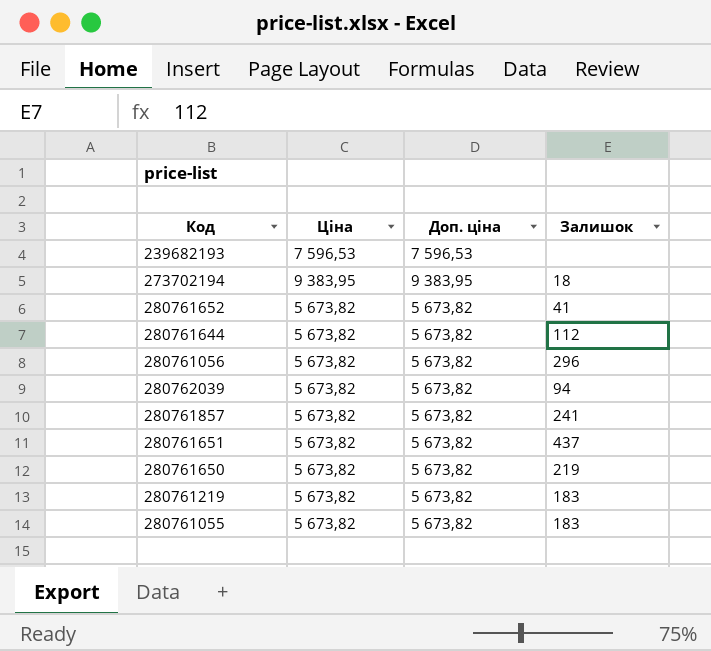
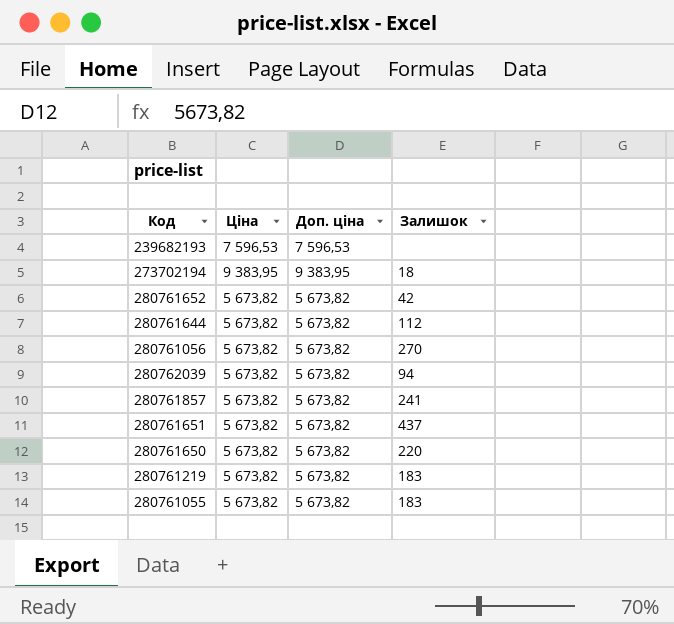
280761652 | Залишок: 41 -> 42
280761056 | Залишок: 296 -> 270
280761650 | Залишок: 219 -> 220

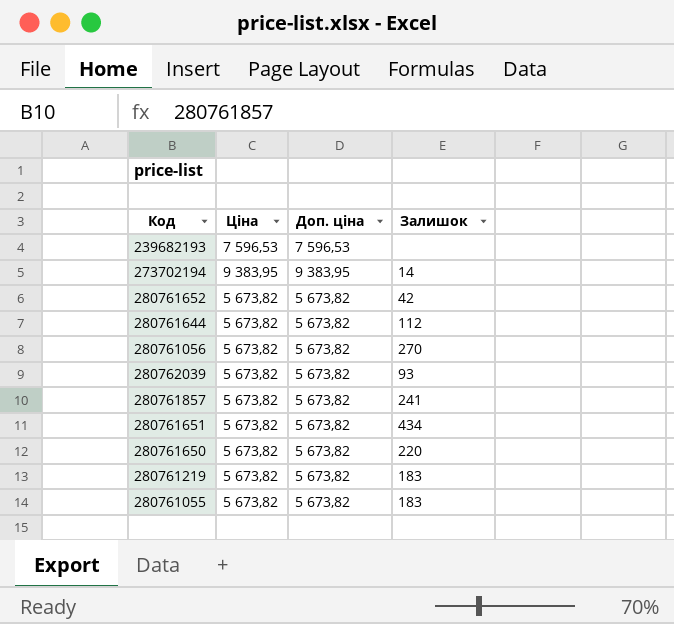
273702194 | Залишок: 18 -> 14
280762039 | Залишок: 94 -> 93
280761651 | Залишок: 437 -> 434

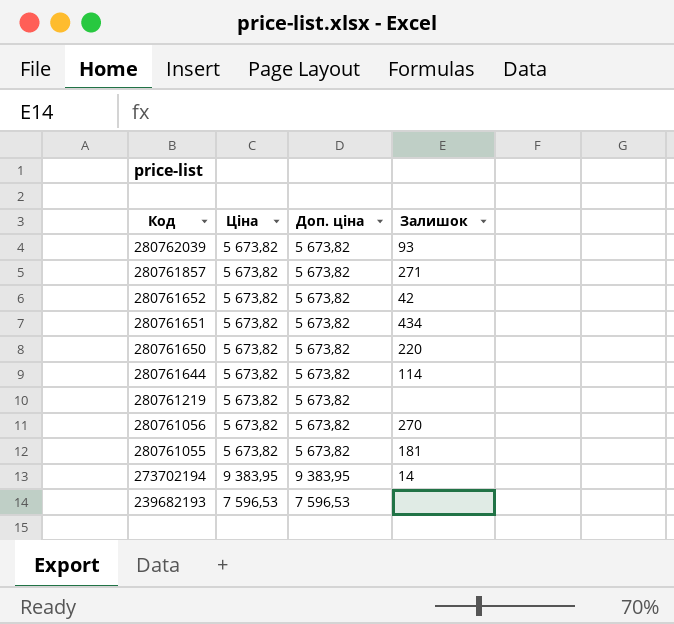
row order: none -> Код descending
280761857 | Залишок: 241 -> 271
280761644 | Залишок: 112 -> 114
280761219 | Залишок: 183 -> none
280761055 | Залишок: 183 -> 181

